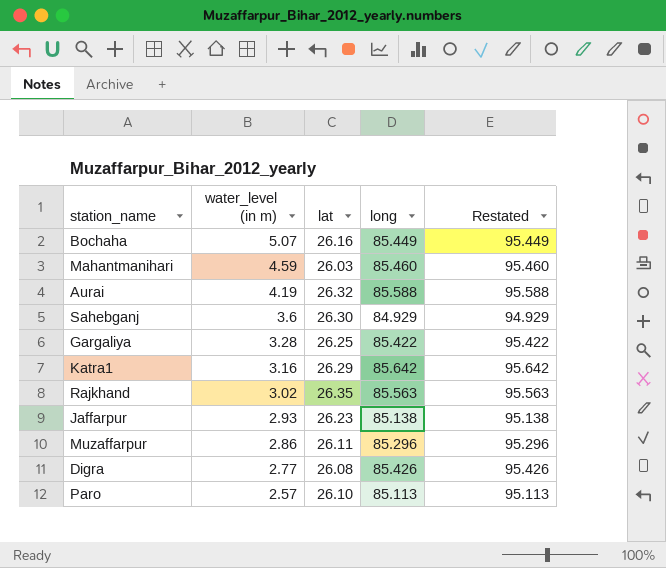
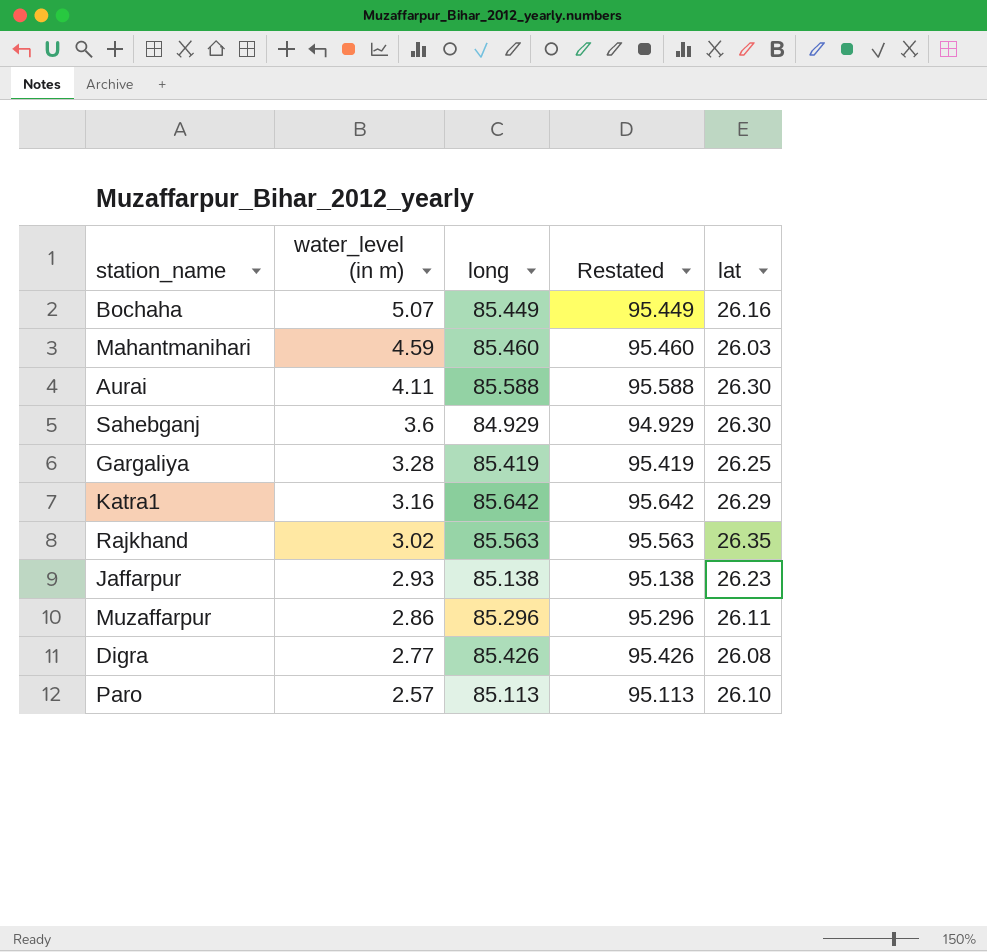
column lat | position: 3 -> 5
Aurai | water_level (in m): 4.19 -> 4.11
Aurai | lat: 26.32 -> 26.30
Gargaliya | long: 85.422 -> 85.419
Gargaliya | Restated: 95.422 -> 95.419

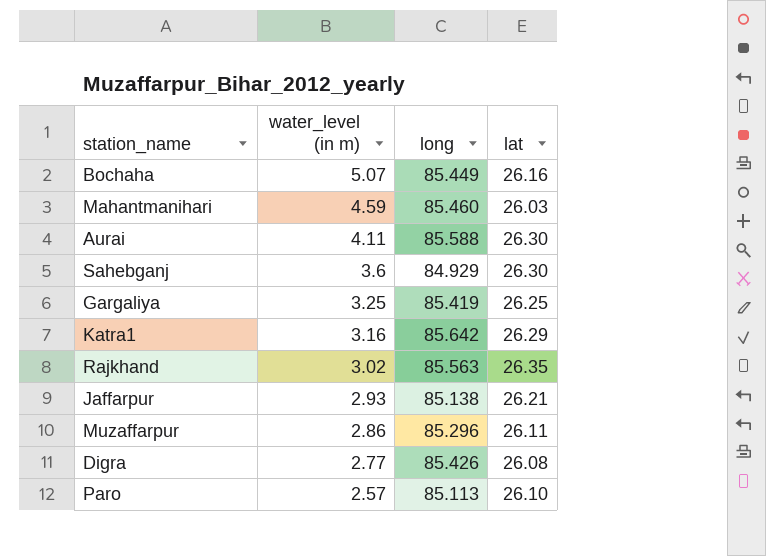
column Restated | formula: [long] + 10 -> none
Gargaliya | water_level (in m): 3.28 -> 3.25
Jaffarpur | lat: 26.23 -> 26.21

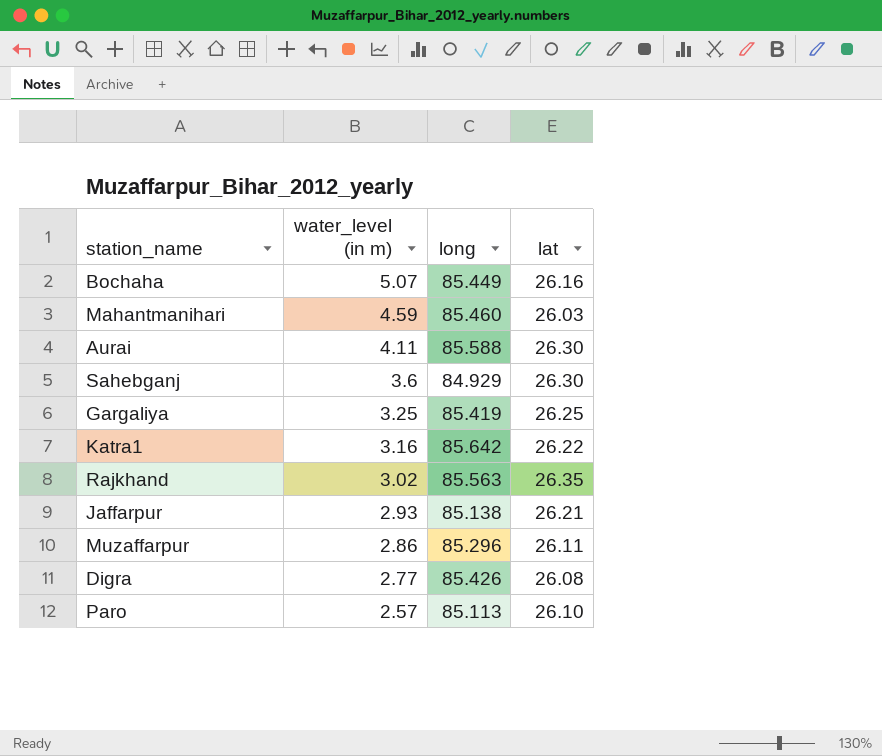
Katra1 | lat: 26.29 -> 26.22

